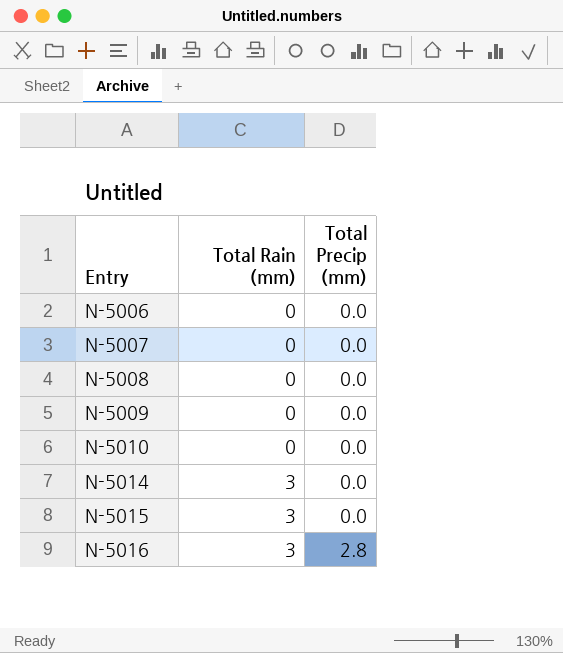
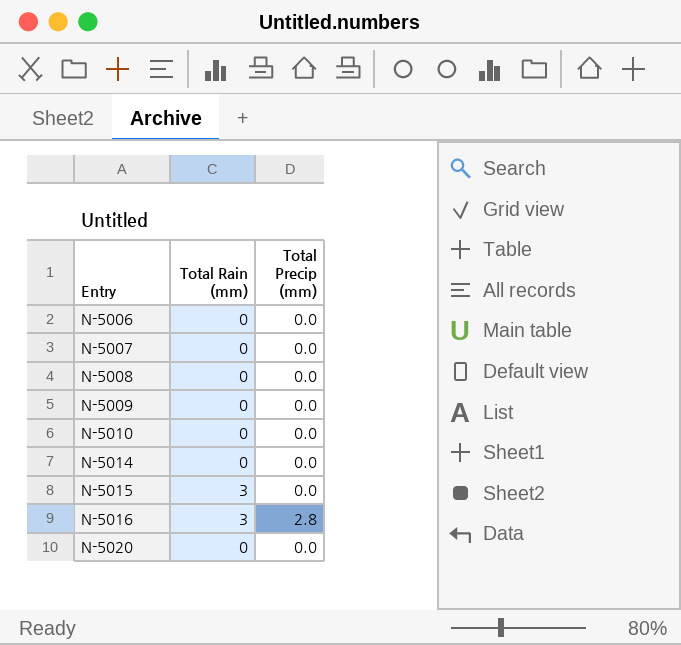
N-5014 | Total Rain (mm): 3 -> 0
row N-5020: none -> 0 | 0.0

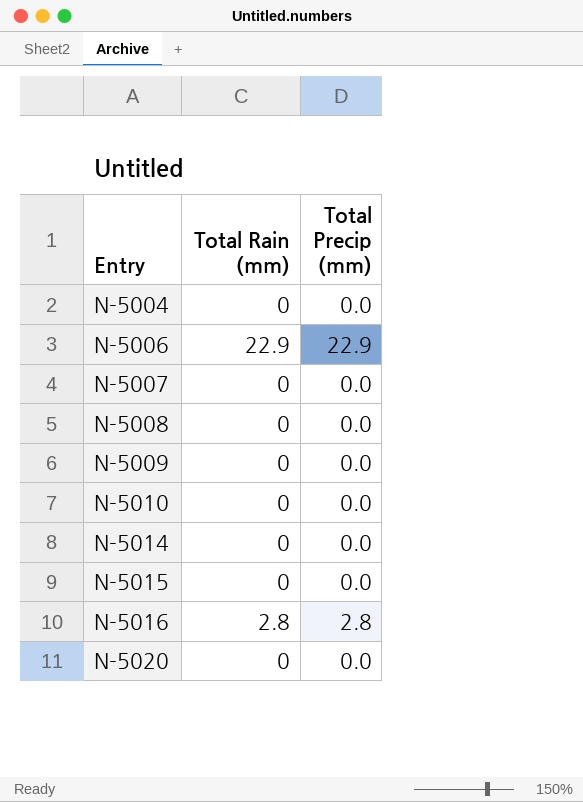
row N-5004: none -> 0 | 0.0
N-5006 | Total Rain (mm): 0 -> 22.9
N-5006 | Total Precip (mm): 0.0 -> 22.9
N-5015 | Total Rain (mm): 3 -> 0
N-5016 | Total Rain (mm): 3 -> 2.8

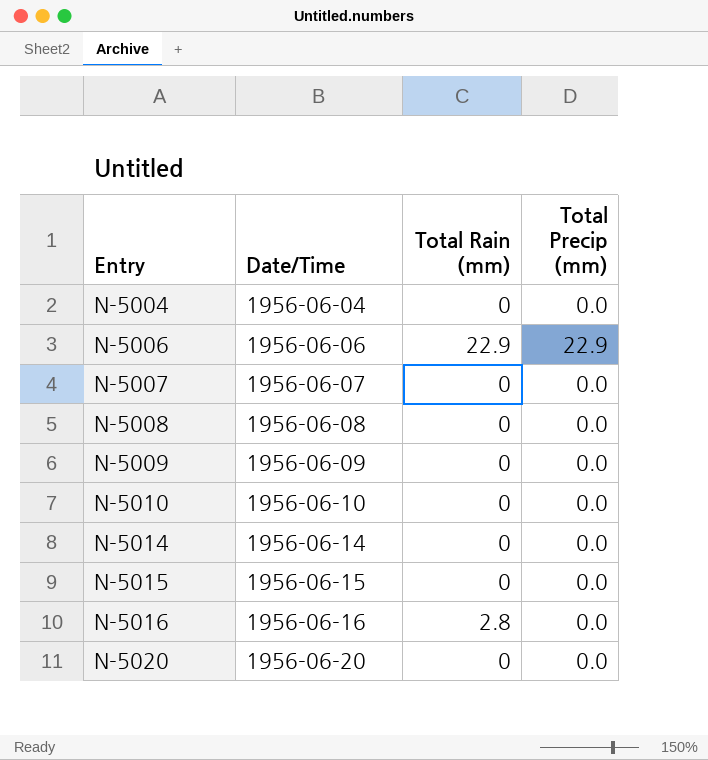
column Date/Time | position: none -> 2
N-5016 | Total Precip (mm): 2.8 -> 0.0

